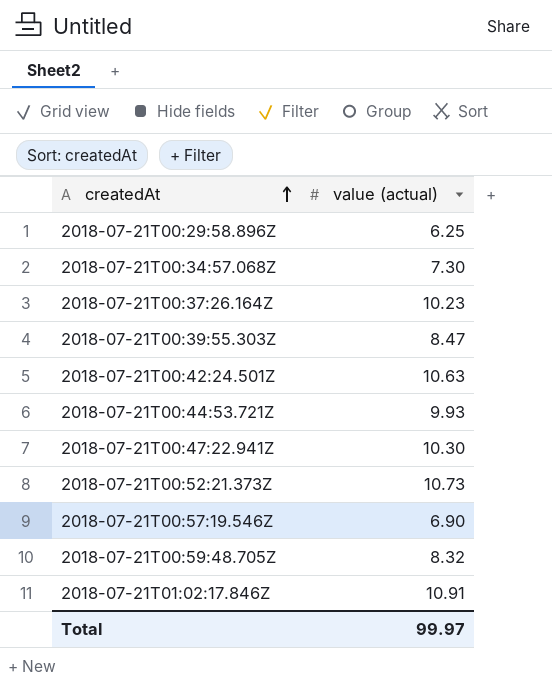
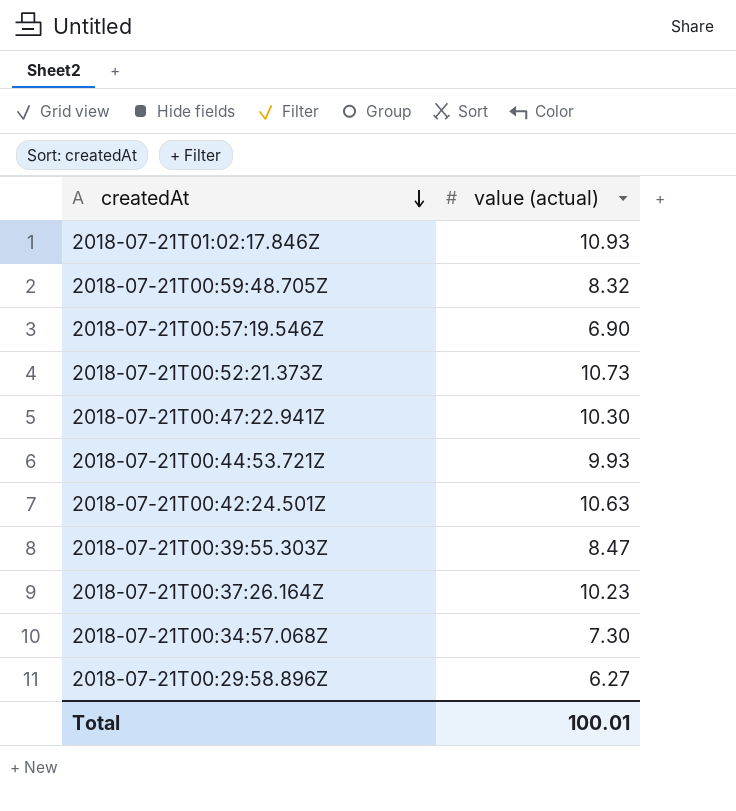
row order: createdAt ascending -> createdAt descending
2018-07-21T01:02:17.846Z | value (actual): 10.91 -> 10.93
2018-07-21T00:29:58.896Z | value (actual): 6.25 -> 6.27
Total | value (actual): 99.97 -> 100.01

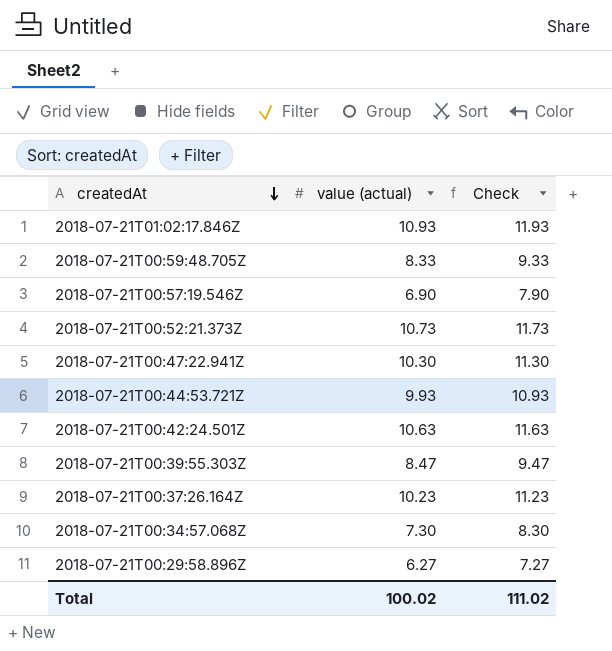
column Check | formula: none -> [value (actual)] + 1
2018-07-21T00:59:48.705Z | value (actual): 8.32 -> 8.33
Total | value (actual): 100.01 -> 100.02

